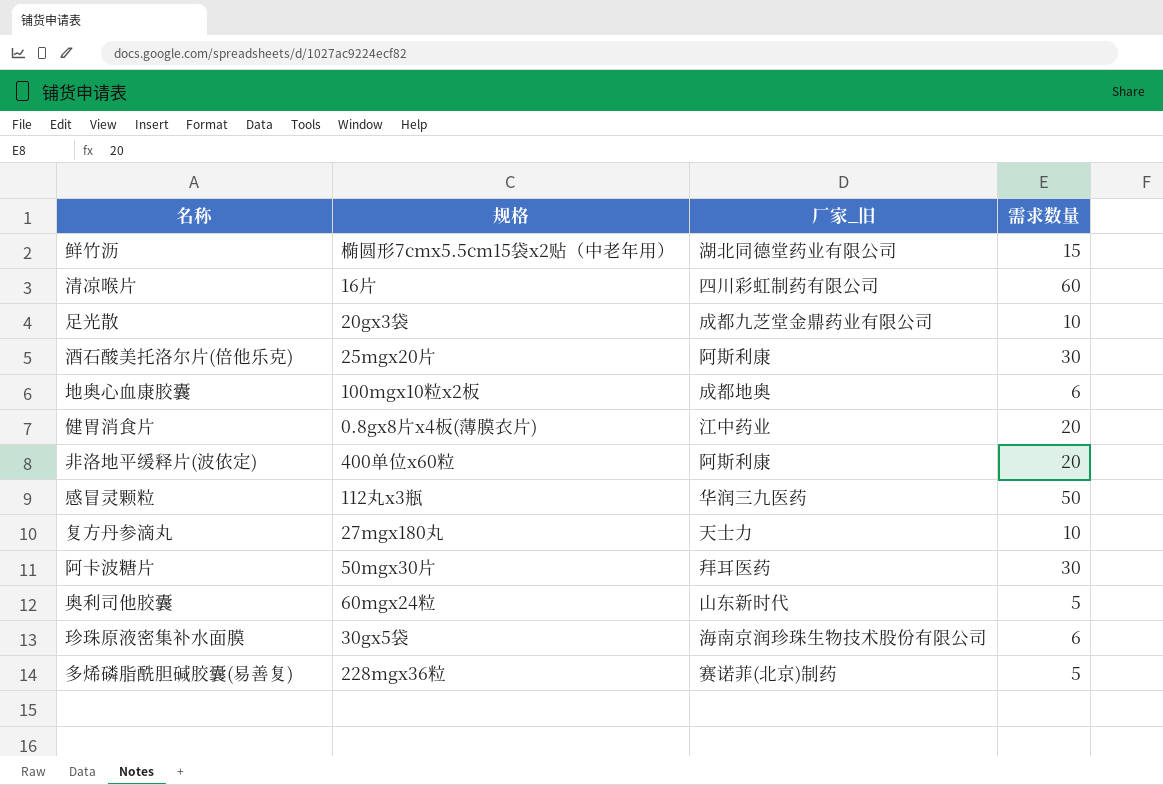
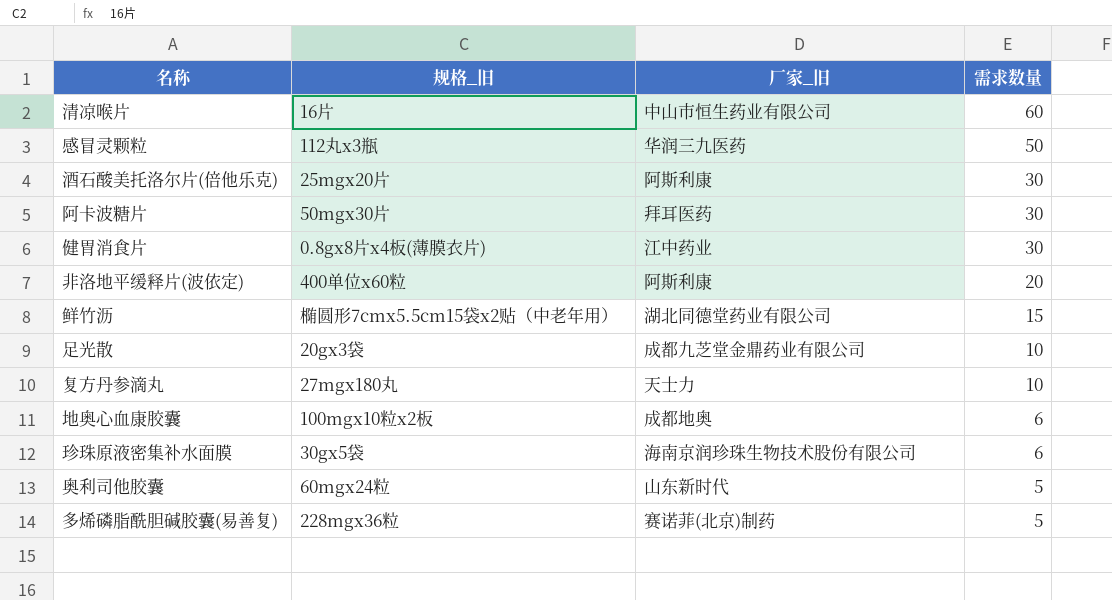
row order: none -> 需求数量 descending
column name: 规格 -> 规格_旧
清凉喉片 | 厂家_旧: 四川彩虹制药有限公司 -> 中山市恒生药业有限公司
健胃消食片 | 需求数量: 20 -> 30

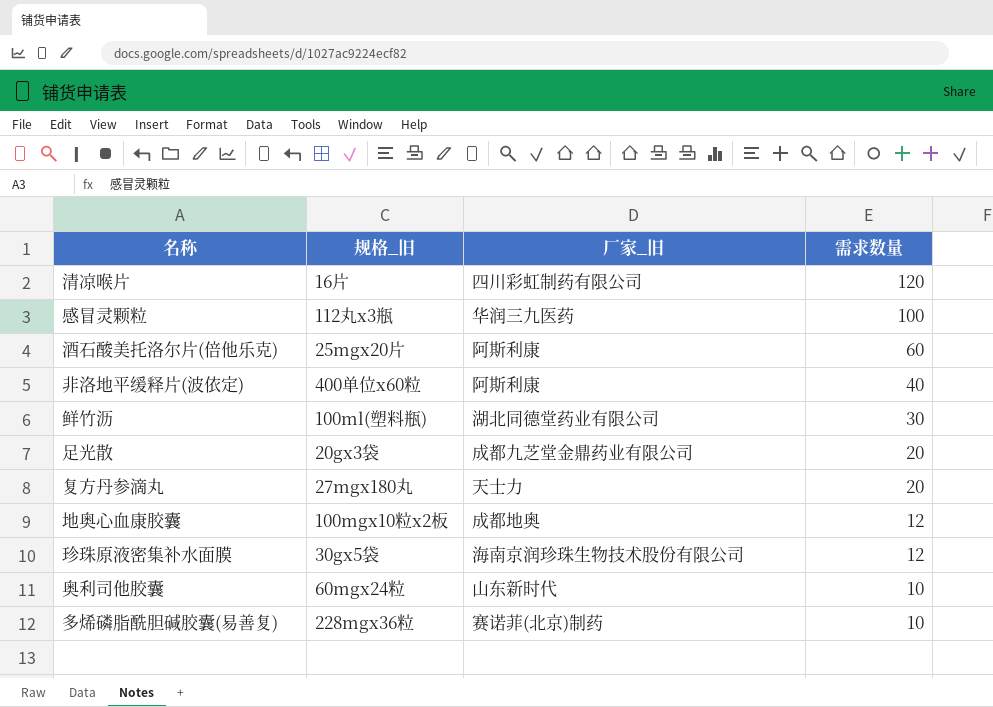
row 阿卡波糖片: 50mgx30片 | 拜耳医药 | 30 -> none
row 健胃消食片: 0.8gx8片x4板(薄膜衣片) | 江中药业 | 30 -> none
清凉喉片 | 厂家_旧: 中山市恒生药业有限公司 -> 四川彩虹制药有限公司
清凉喉片 | 需求数量: 60 -> 120
感冒灵颗粒 | 需求数量: 50 -> 100
酒石酸美托洛尔片(倍他乐克) | 需求数量: 30 -> 60
非洛地平缓释片(波依定) | 需求数量: 20 -> 40
鲜竹沥 | 规格_旧: 椭圆形7cmx5.5cm15袋x2贴（中老年用） -> 100ml(塑料瓶)
鲜竹沥 | 需求数量: 15 -> 30
足光散 | 需求数量: 10 -> 20
复方丹参滴丸 | 需求数量: 10 -> 20
地奥心血康胶囊 | 需求数量: 6 -> 12
珍珠原液密集补水面膜 | 需求数量: 6 -> 12
奥利司他胶囊 | 需求数量: 5 -> 10
多烯磷脂酰胆碱胶囊(易善复) | 需求数量: 5 -> 10

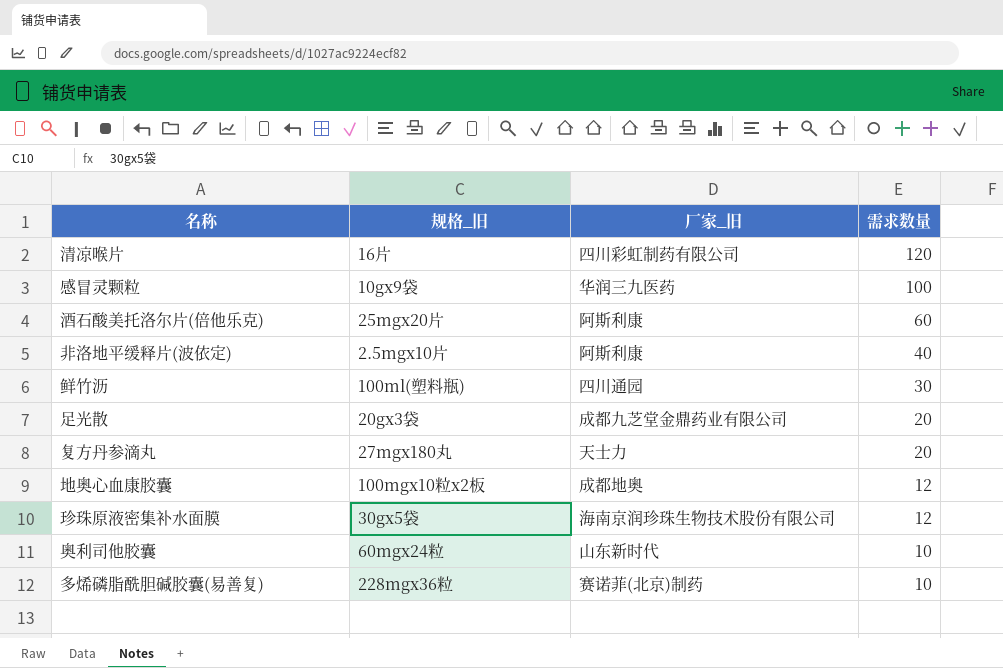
感冒灵颗粒 | 规格_旧: 112丸x3瓶 -> 10gx9袋
非洛地平缓释片(波依定) | 规格_旧: 400单位x60粒 -> 2.5mgx10片
鲜竹沥 | 厂家_旧: 湖北同德堂药业有限公司 -> 四川通园

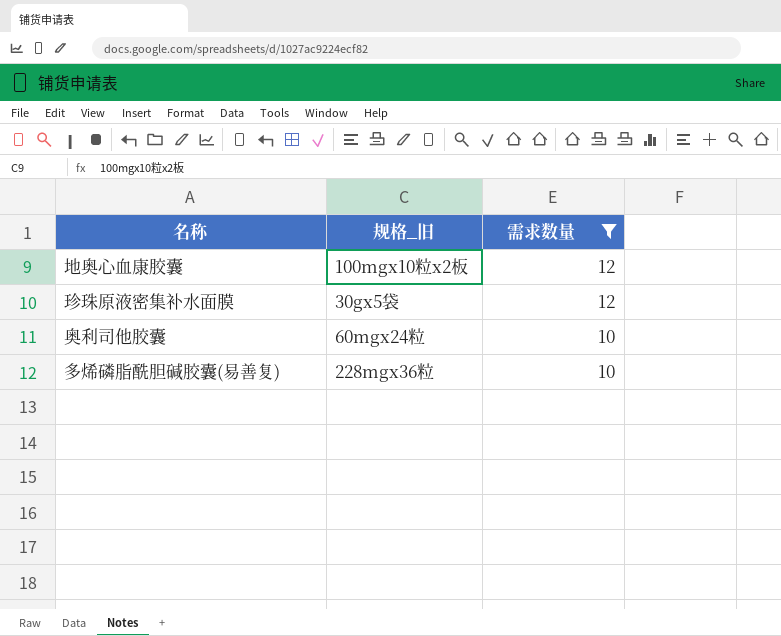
filter: none -> 需求数量 <= 12
column 厂家_旧 | position: 3 -> none

